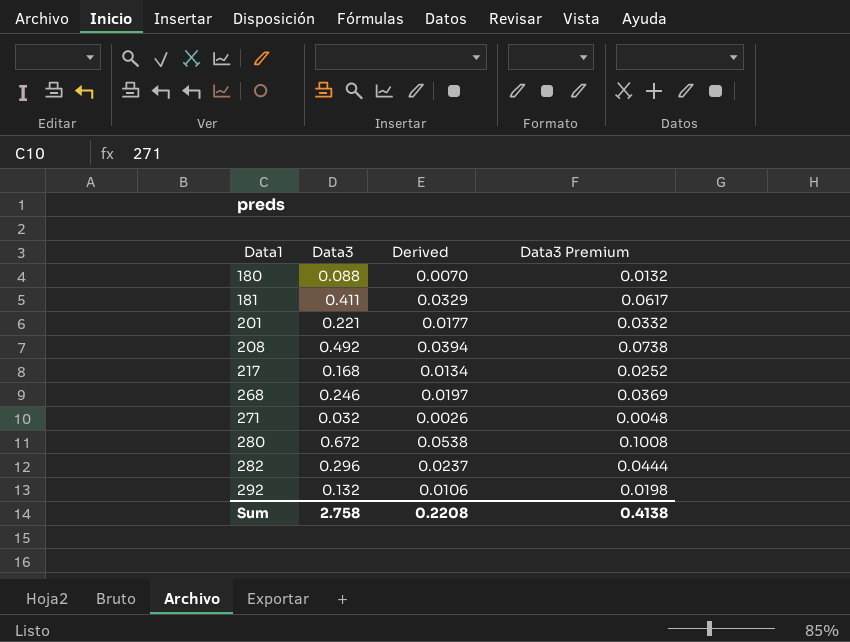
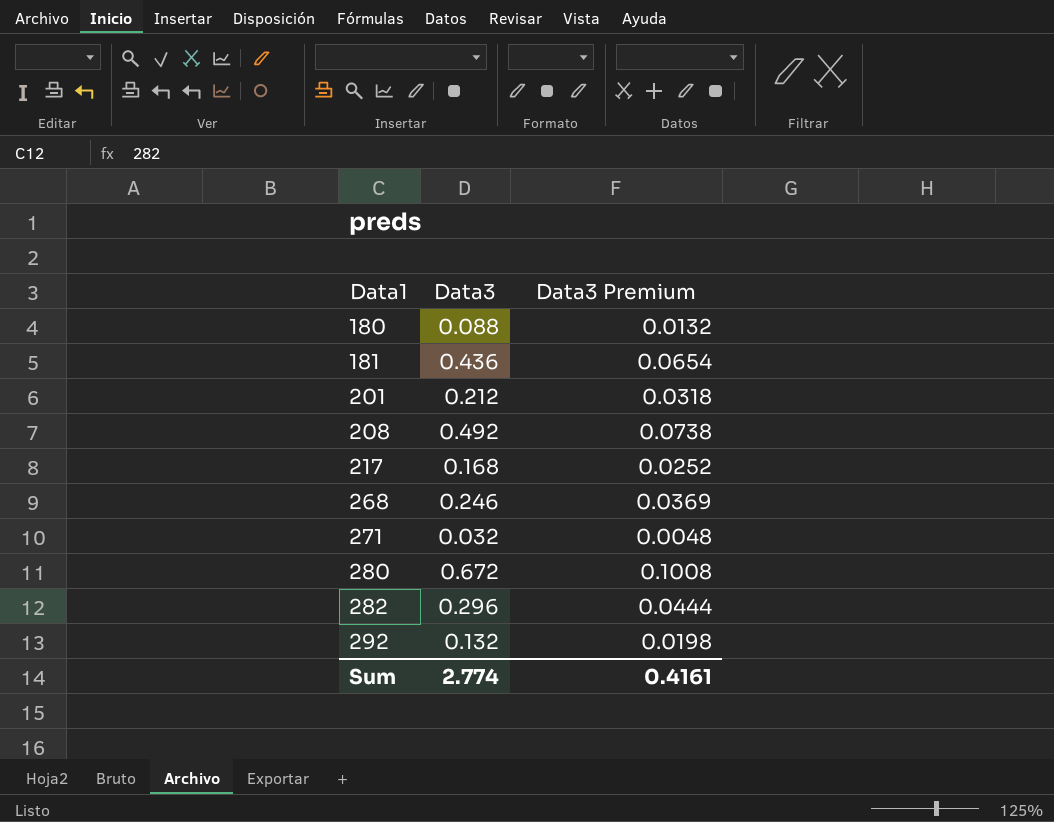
column Derived | formula: [Data3] * 0.08 -> none
181 | Data3: 0.411 -> 0.436
181 | Data3 Premium: 0.0617 -> 0.0654
201 | Data3: 0.221 -> 0.212
201 | Data3 Premium: 0.0332 -> 0.0318
Sum | Data3: 2.758 -> 2.774
Sum | Data3 Premium: 0.4138 -> 0.4161

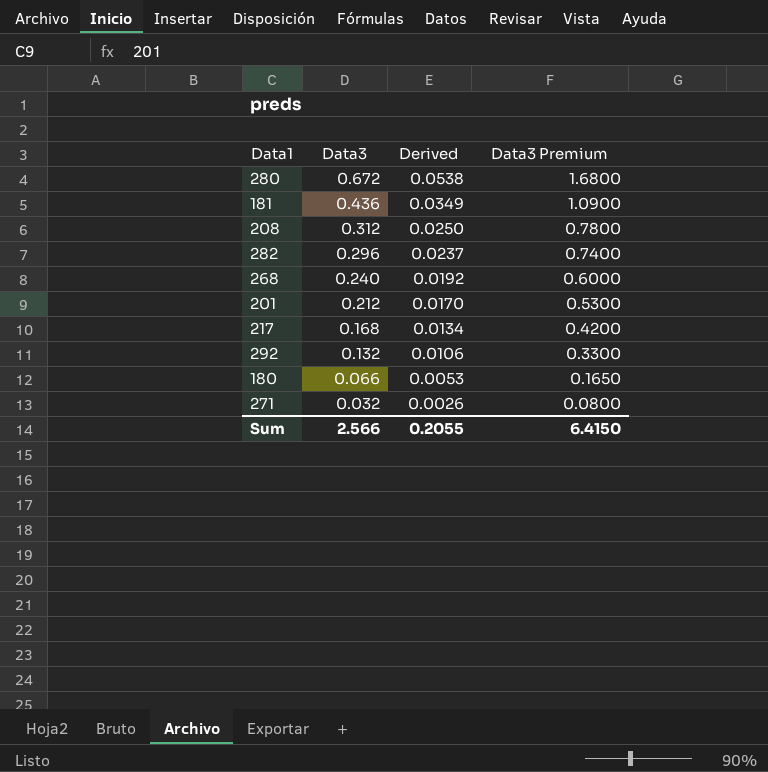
row order: Data1 ascending -> Data3 descending
column Derived | formula: none -> [Data3] * 0.08
column Data3 Premium | formula: [Data3] * 0.15 -> [Data3] * 2.5
208 | Data3: 0.492 -> 0.312
268 | Data3: 0.246 -> 0.240
180 | Data3: 0.088 -> 0.066
Sum | Data3: 2.774 -> 2.566
Sum | Data3 Premium: 0.4161 -> 6.4150

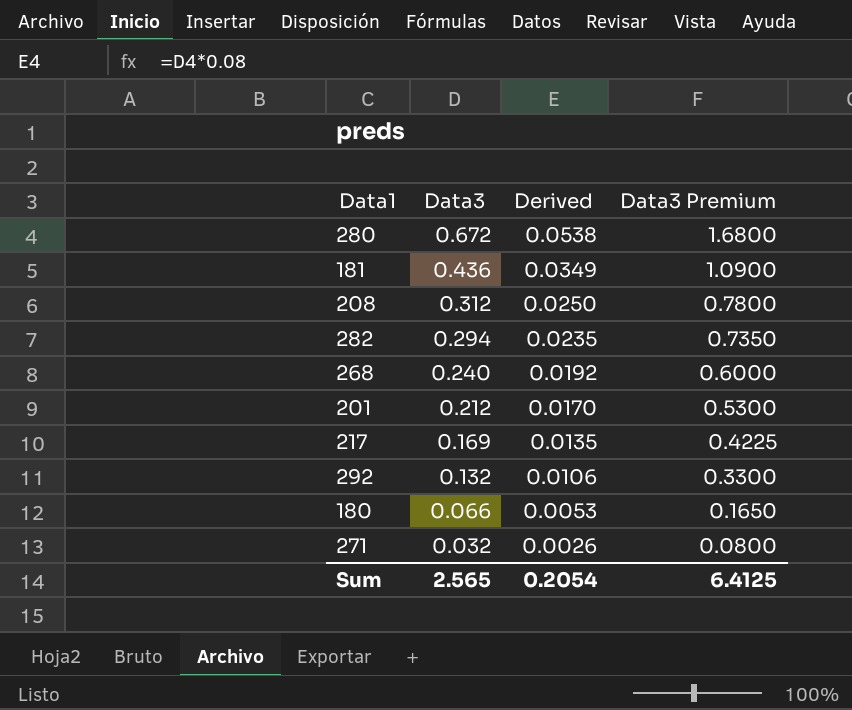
282 | Data3: 0.296 -> 0.294
282 | Derived: 0.0237 -> 0.0235
282 | Data3 Premium: 0.7400 -> 0.7350
217 | Data3: 0.168 -> 0.169
217 | Derived: 0.0134 -> 0.0135
217 | Data3 Premium: 0.4200 -> 0.4225
Sum | Data3: 2.566 -> 2.565
Sum | Derived: 0.2055 -> 0.2054
Sum | Data3 Premium: 6.4150 -> 6.4125

